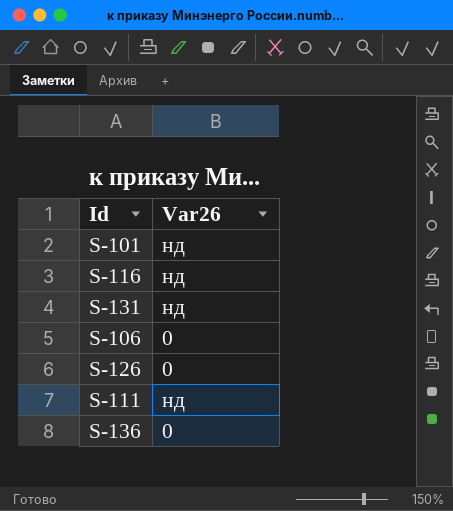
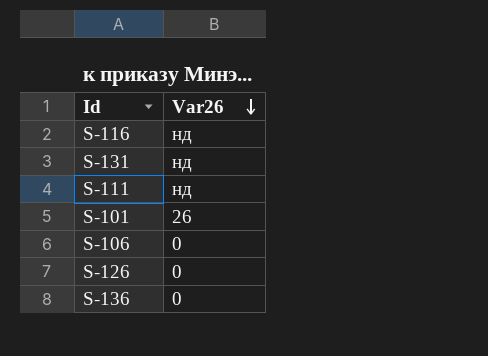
row order: none -> Var26 descending
S-101 | Var26: нд -> 26

